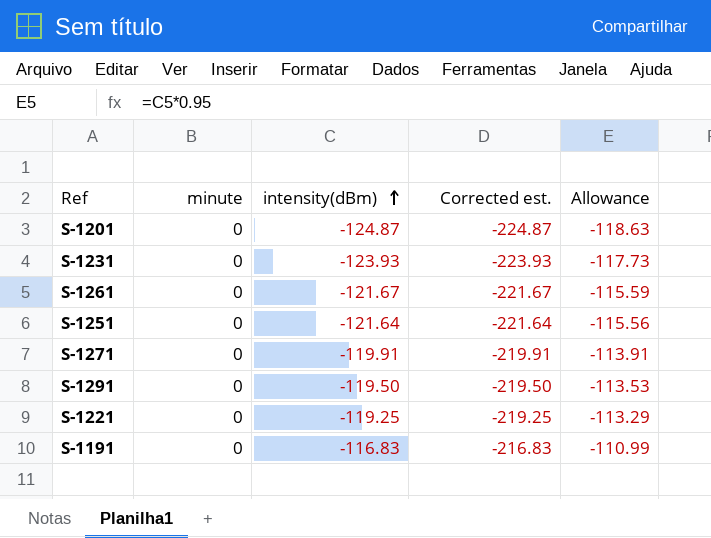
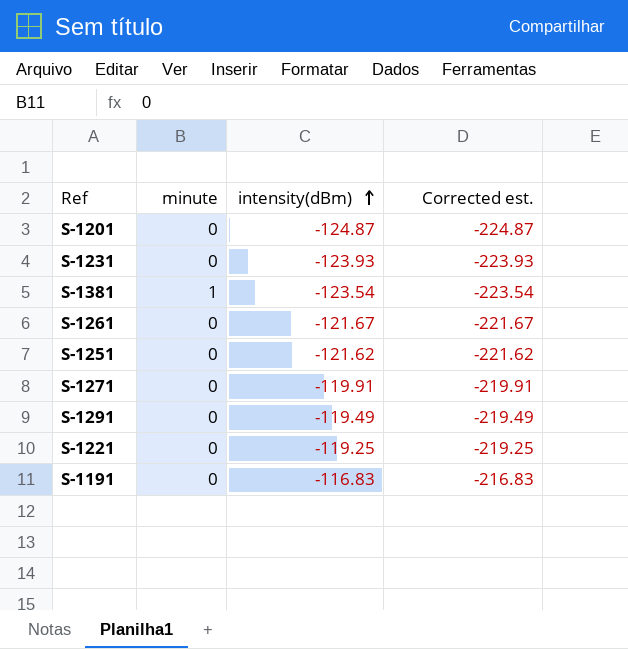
column Allowance | formula: [intensity(dBm)] * 0.95 -> none
row S-1381: none -> 1 | -123.54 | -223.54
S-1251 | intensity(dBm): -121.64 -> -121.62
S-1251 | Corrected est.: -221.64 -> -221.62
S-1291 | intensity(dBm): -119.50 -> -119.49
S-1291 | Corrected est.: -219.50 -> -219.49

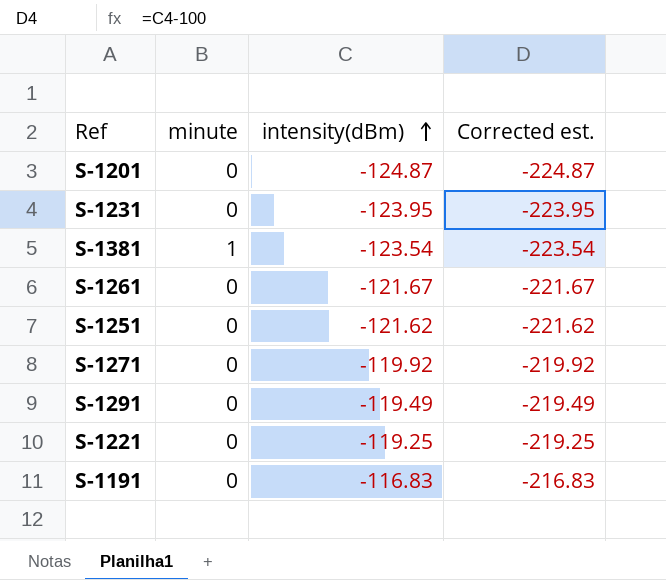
S-1231 | intensity(dBm): -123.93 -> -123.95
S-1231 | Corrected est.: -223.93 -> -223.95
S-1271 | intensity(dBm): -119.91 -> -119.92
S-1271 | Corrected est.: -219.91 -> -219.92

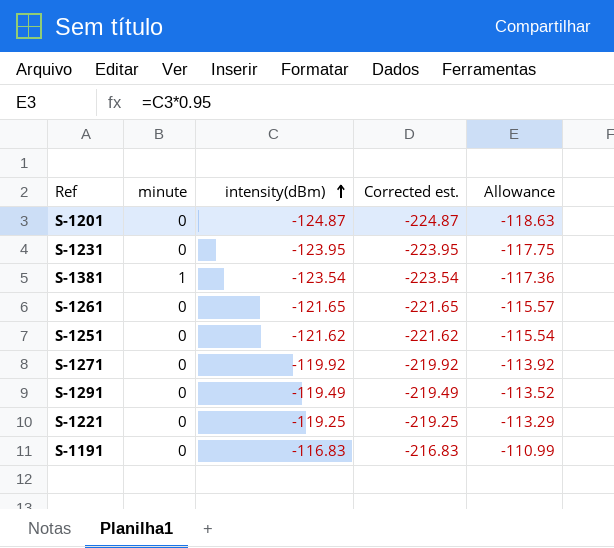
column Allowance | formula: none -> [intensity(dBm)] * 0.95
S-1261 | intensity(dBm): -121.67 -> -121.65
S-1261 | Corrected est.: -221.67 -> -221.65

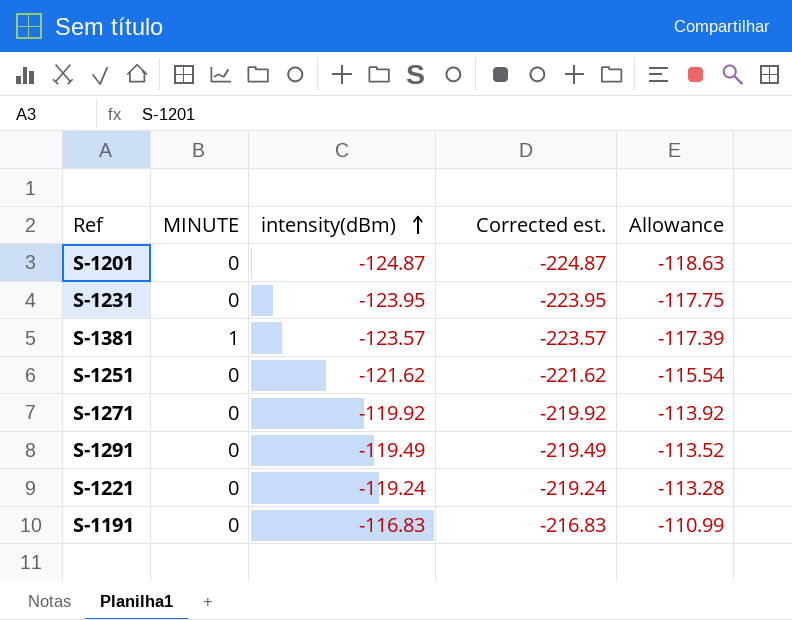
column name: minute -> MINUTE
row S-1261: 0 | -121.65 | -221.65 | -115.57 -> none
S-1381 | intensity(dBm): -123.54 -> -123.57
S-1381 | Corrected est.: -223.54 -> -223.57
S-1381 | Allowance: -117.36 -> -117.39
S-1221 | intensity(dBm): -119.25 -> -119.24
S-1221 | Corrected est.: -219.25 -> -219.24
S-1221 | Allowance: -113.29 -> -113.28

